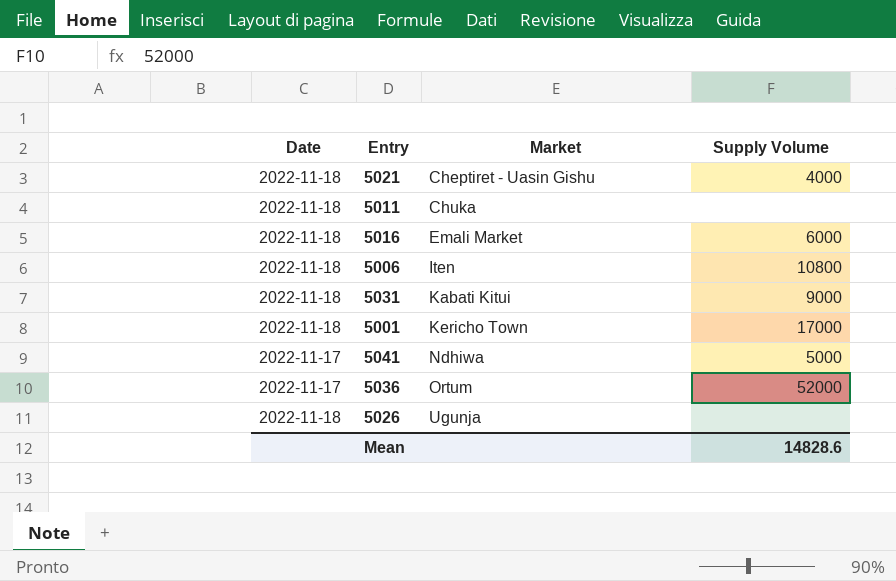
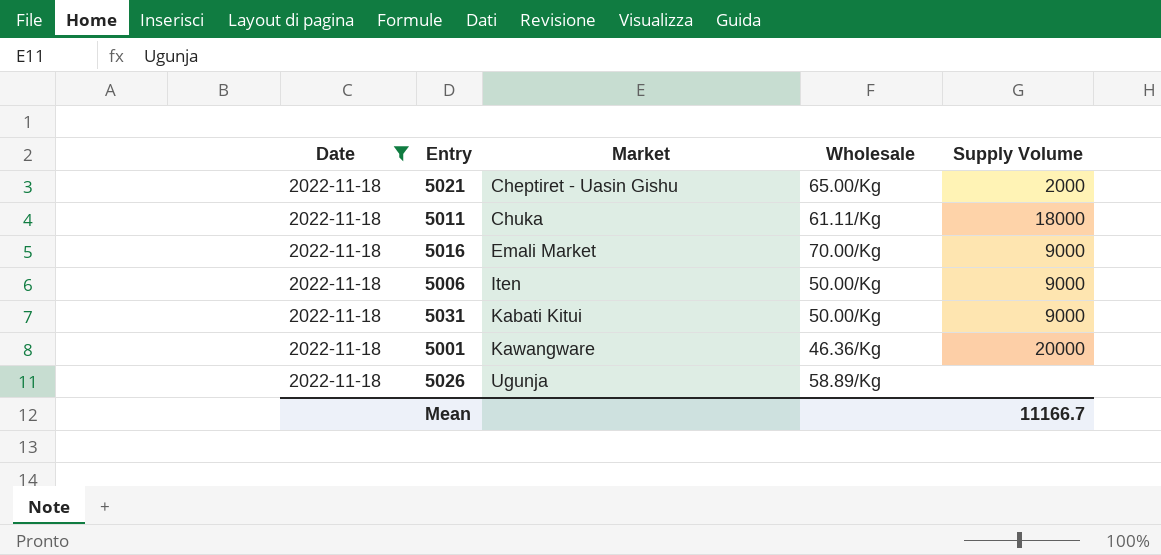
filter: none -> Date = 2022-11-18
column Wholesale | position: none -> 4
5021 | Supply Volume: 4000 -> 2000
5011 | Supply Volume: none -> 18000
5016 | Supply Volume: 6000 -> 9000
5006 | Supply Volume: 10800 -> 9000
5001 | Market: Kericho Town -> Kawangware
5001 | Supply Volume: 17000 -> 20000
Mean | Supply Volume: 14828.6 -> 11166.7

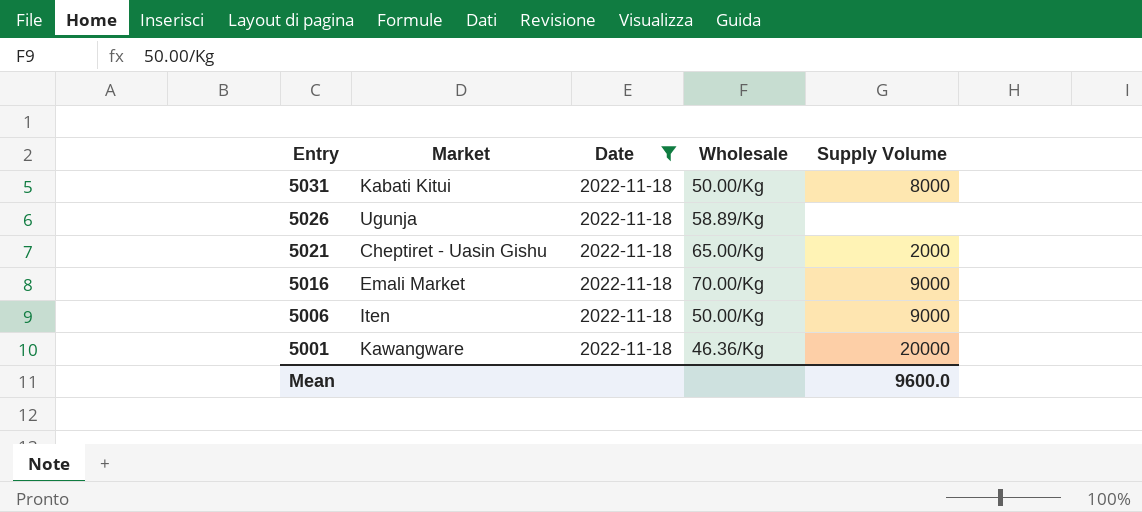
row order: Market ascending -> Entry descending
column Date | position: 1 -> 3
row 5011: 2022-11-18 | Chuka | 61.11/Kg | 18000 -> none
5031 | Supply Volume: 9000 -> 8000
Mean | Supply Volume: 11166.7 -> 9600.0

